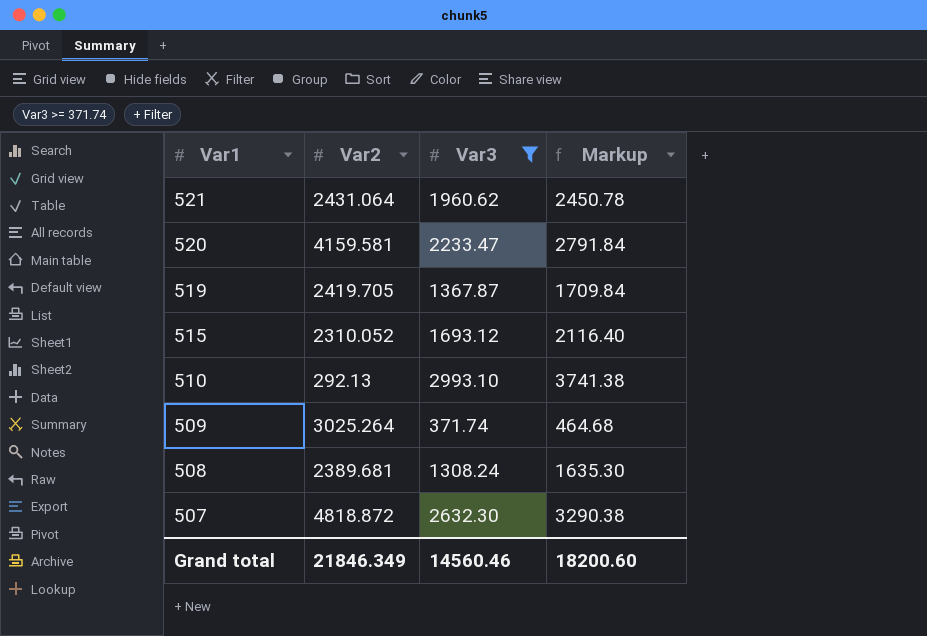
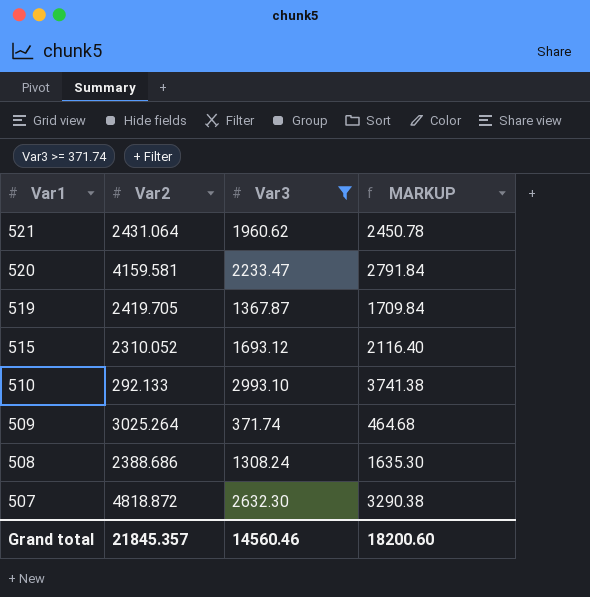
column name: Markup -> MARKUP
510 | Var2: 292.13 -> 292.133
508 | Var2: 2389.681 -> 2388.686
Grand total | Var2: 21846.349 -> 21845.357

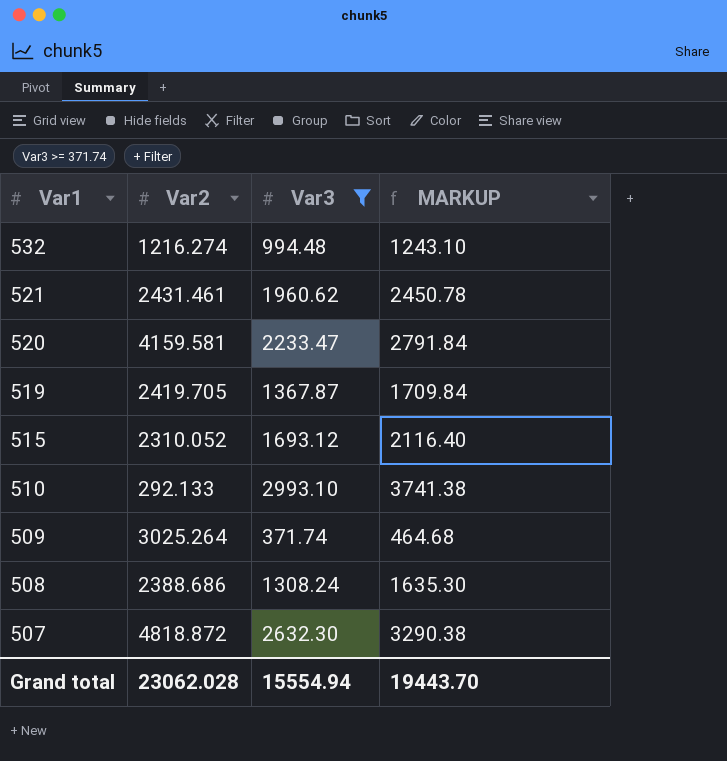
row 532: none -> 1216.274 | 994.48 | 1243.10
521 | Var2: 2431.064 -> 2431.461
Grand total | Var2: 21845.357 -> 23062.028
Grand total | Var3: 14560.46 -> 15554.94
Grand total | MARKUP: 18200.60 -> 19443.70

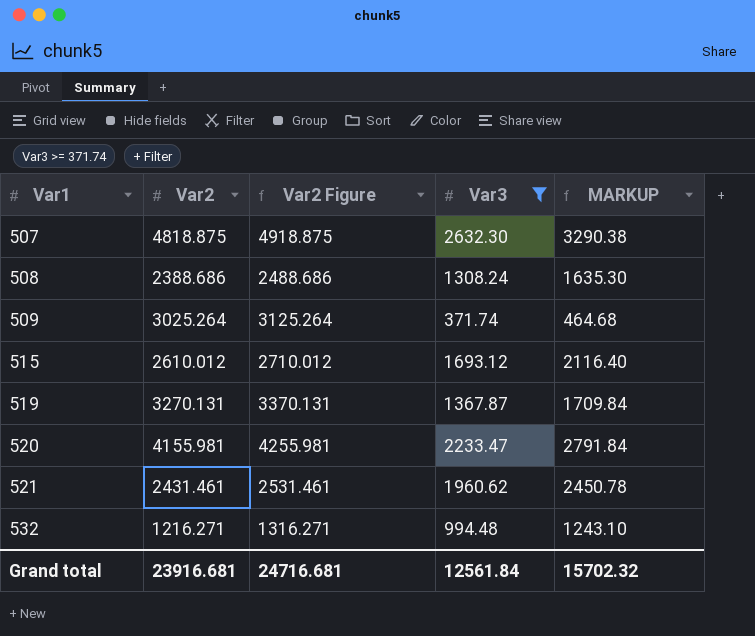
row order: Var1 descending -> Var1 ascending
column Var2 Figure | formula: none -> [Var2] + 100
row 510: 292.133 | 2993.10 | 3741.38 -> none
507 | Var2: 4818.872 -> 4818.875
515 | Var2: 2310.052 -> 2610.012
519 | Var2: 2419.705 -> 3270.131
520 | Var2: 4159.581 -> 4155.981
532 | Var2: 1216.274 -> 1216.271
Grand total | Var2: 23062.028 -> 23916.681
Grand total | Var3: 15554.94 -> 12561.84
Grand total | MARKUP: 19443.70 -> 15702.32

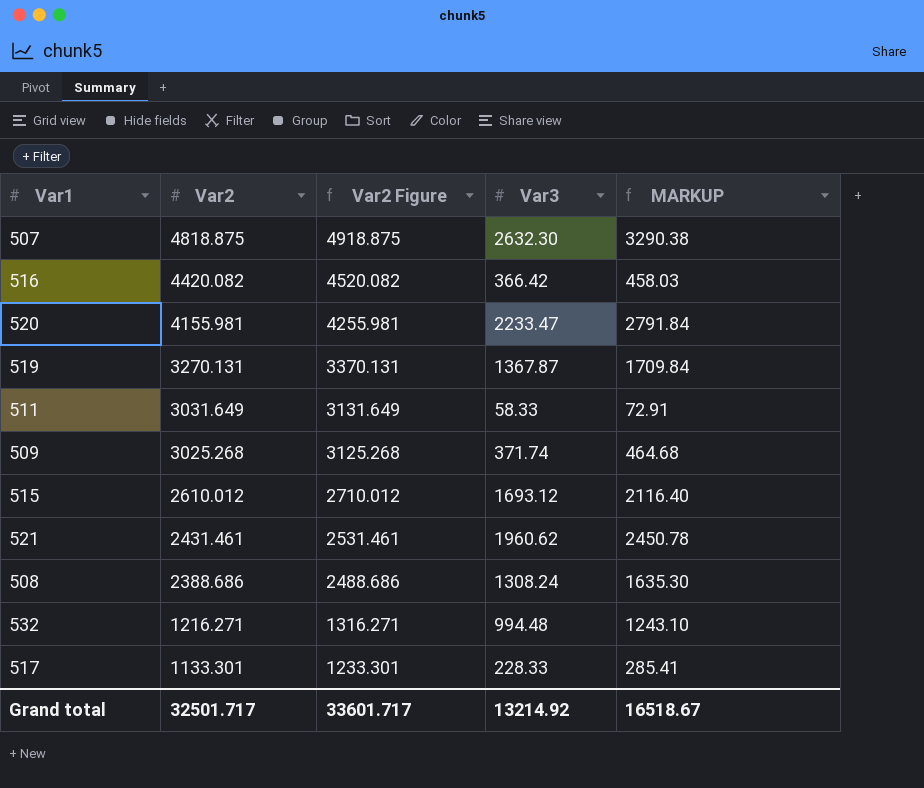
filter: Var3 >= 371.74 -> none
row order: Var1 ascending -> Var2 descending
509 | Var2: 3025.264 -> 3025.268
509 | Var2 Figure: 3125.264 -> 3125.268
Grand total | Var2: 23916.681 -> 32501.717
Grand total | Var2 Figure: 24716.681 -> 33601.717
Grand total | Var3: 12561.84 -> 13214.92
Grand total | MARKUP: 15702.32 -> 16518.67

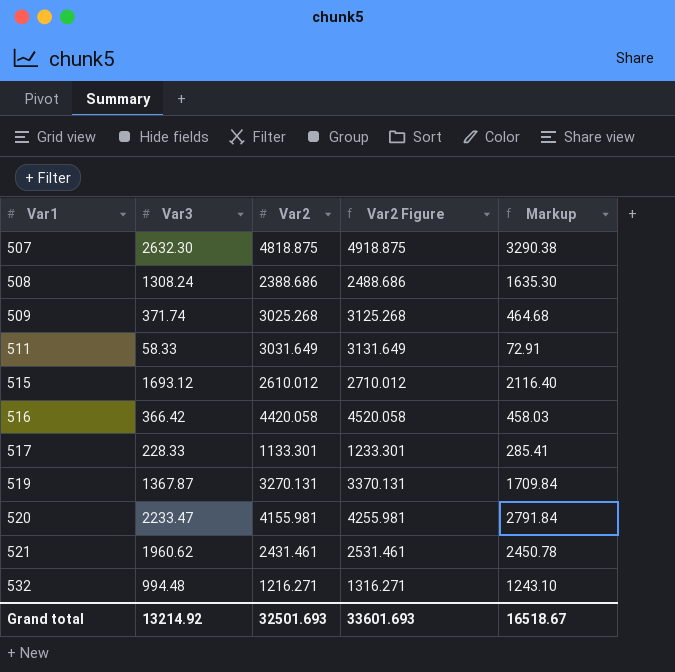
row order: Var2 descending -> Var1 ascending
column Var3 | position: 4 -> 2
column name: MARKUP -> Markup
516 | Var2: 4420.082 -> 4420.058
516 | Var2 Figure: 4520.082 -> 4520.058
Grand total | Var2: 32501.717 -> 32501.693
Grand total | Var2 Figure: 33601.717 -> 33601.693

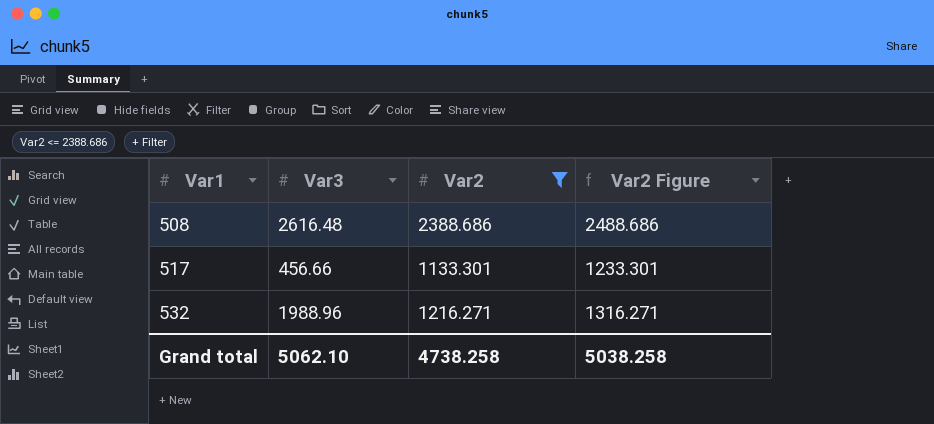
filter: none -> Var2 <= 2388.686
column Markup | formula: [Var3] * 1.25 -> none
508 | Var3: 1308.24 -> 2616.48
517 | Var3: 228.33 -> 456.66
532 | Var3: 994.48 -> 1988.96
Grand total | Var3: 13214.92 -> 5062.10
Grand total | Var2: 32501.693 -> 4738.258
Grand total | Var2 Figure: 33601.693 -> 5038.258

